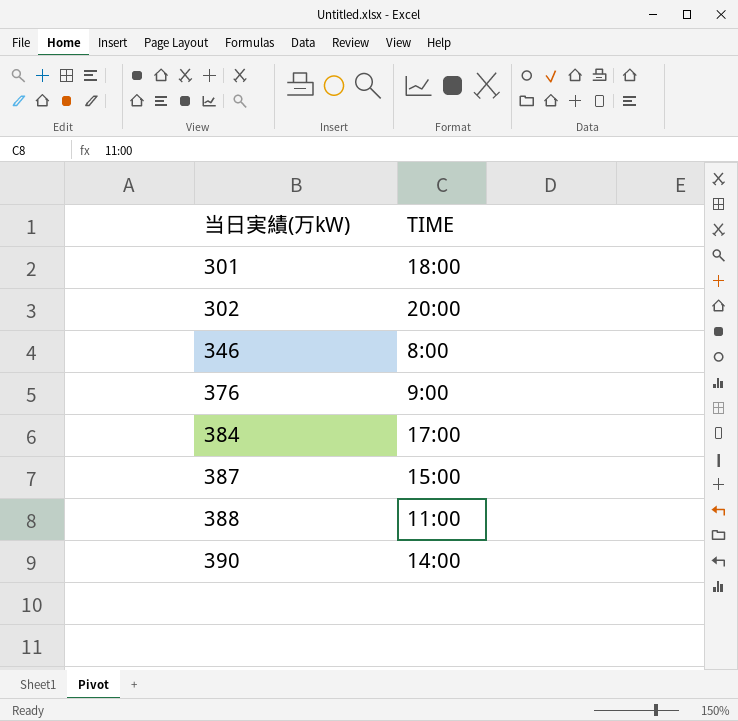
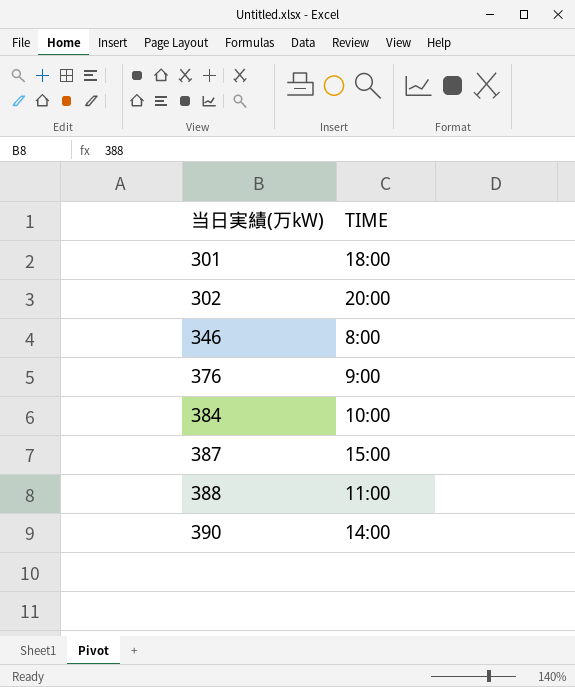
384 | TIME: 17:00 -> 10:00

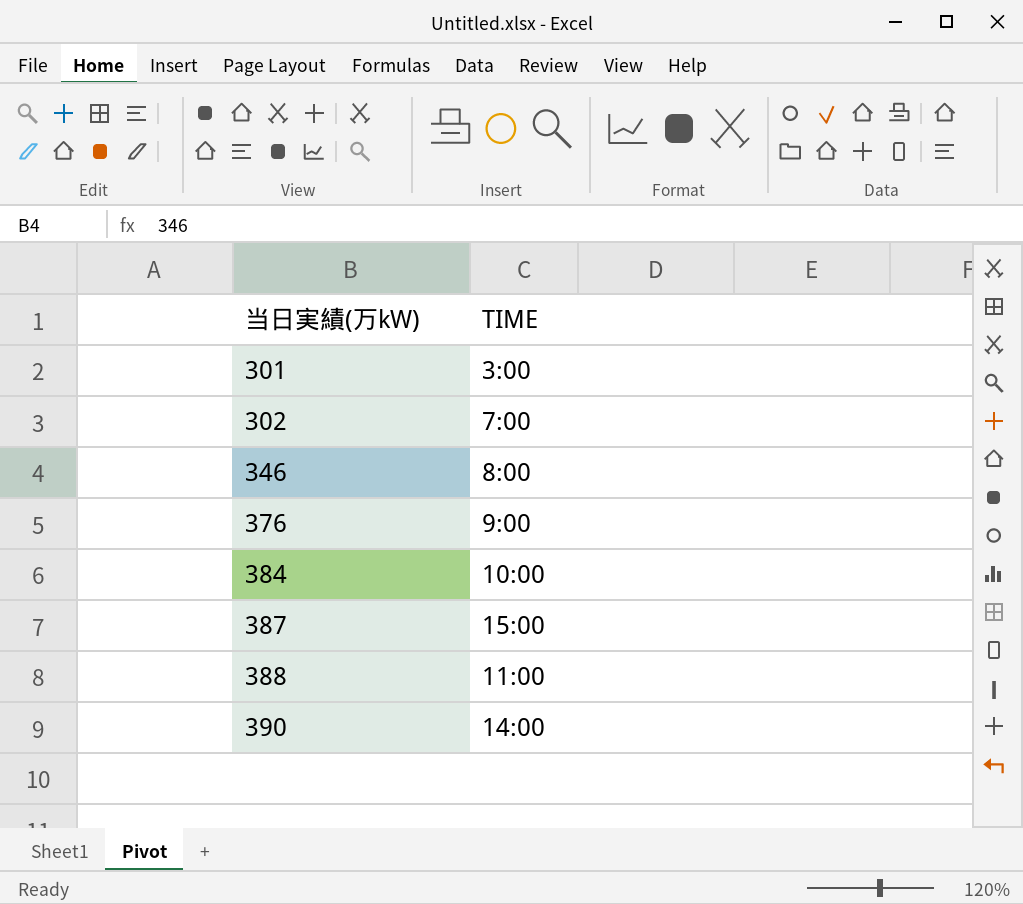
301 | TIME: 18:00 -> 3:00
302 | TIME: 20:00 -> 7:00

